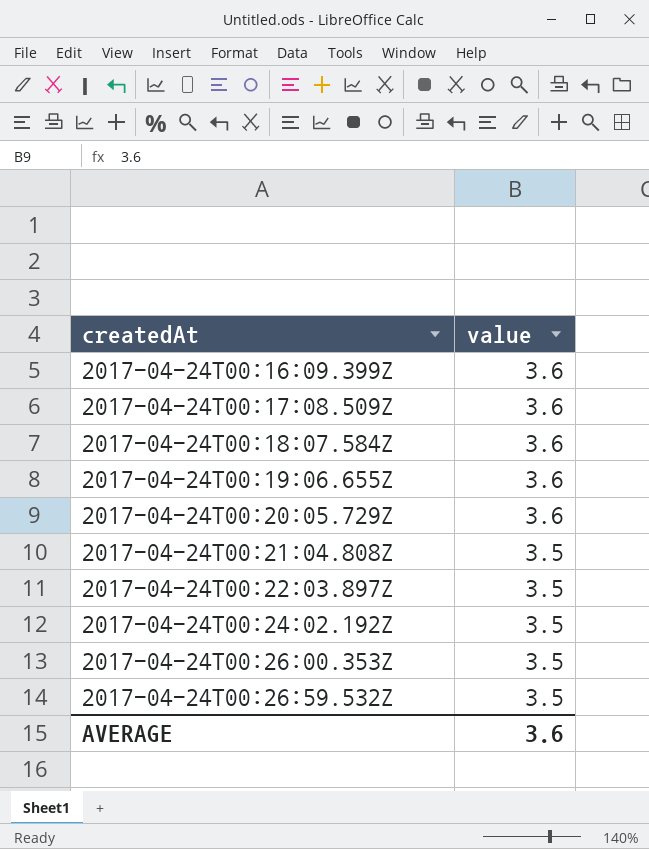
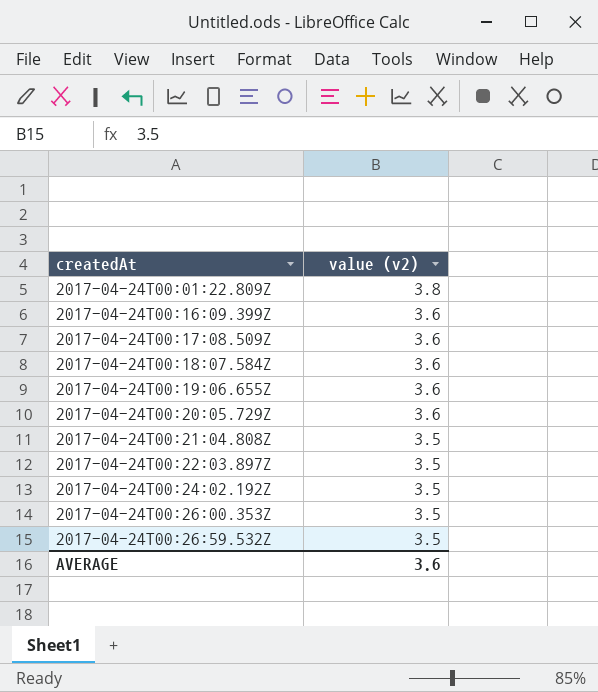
column name: value -> value (v2)
row 2017-04-24T00:01:22.809Z: none -> 3.8

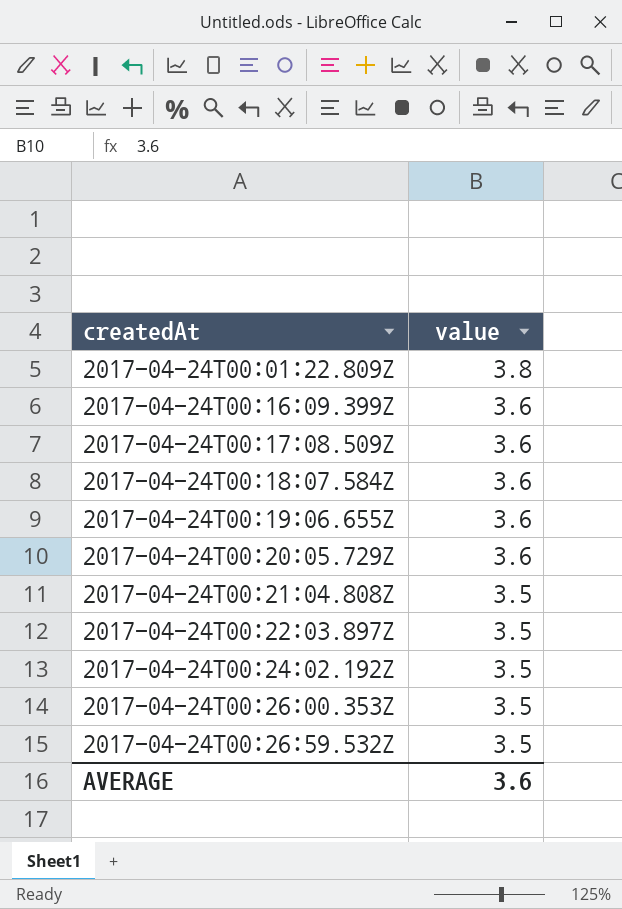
column name: value (v2) -> value

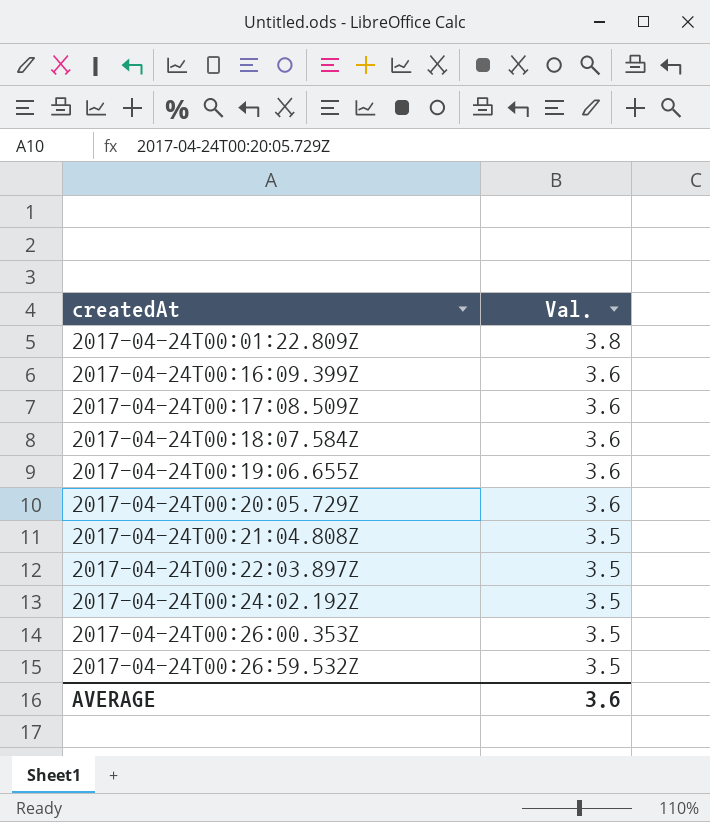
column name: value -> Val.

